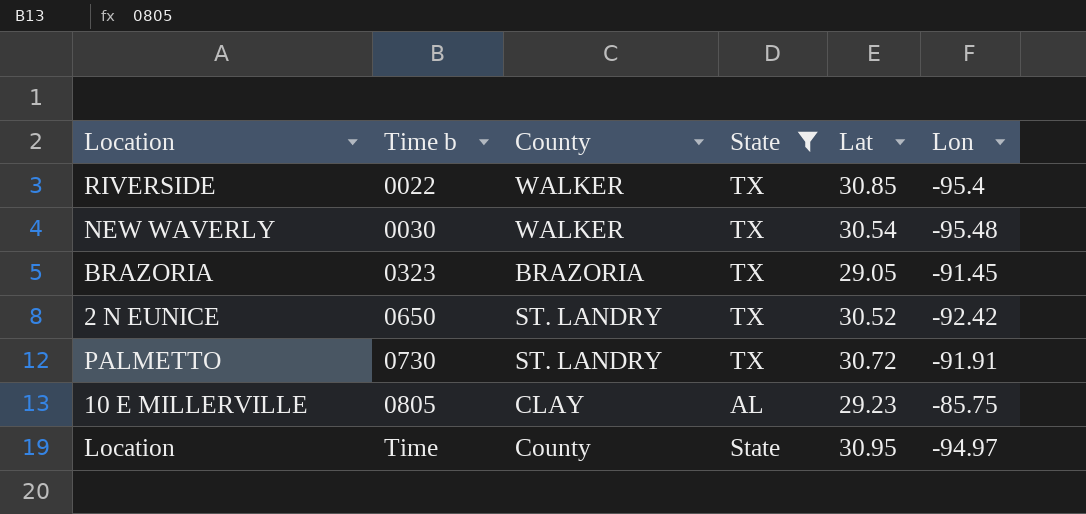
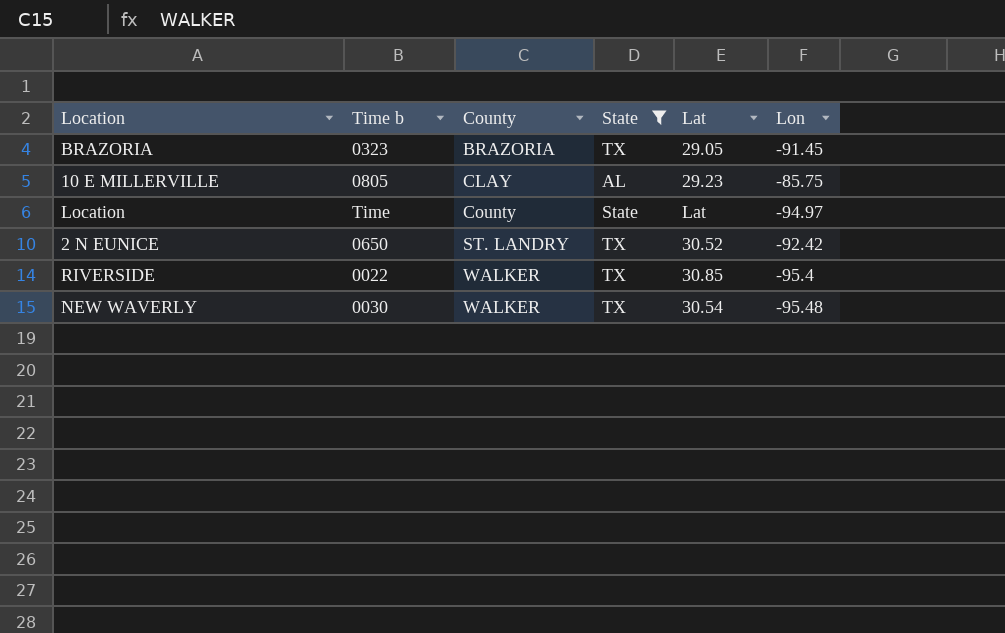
row order: Time b ascending -> County ascending
row PALMETTO: 0730 | ST. LANDRY | TX | 30.72 | -91.91 -> none
Location | Lat: 30.95 -> Lat

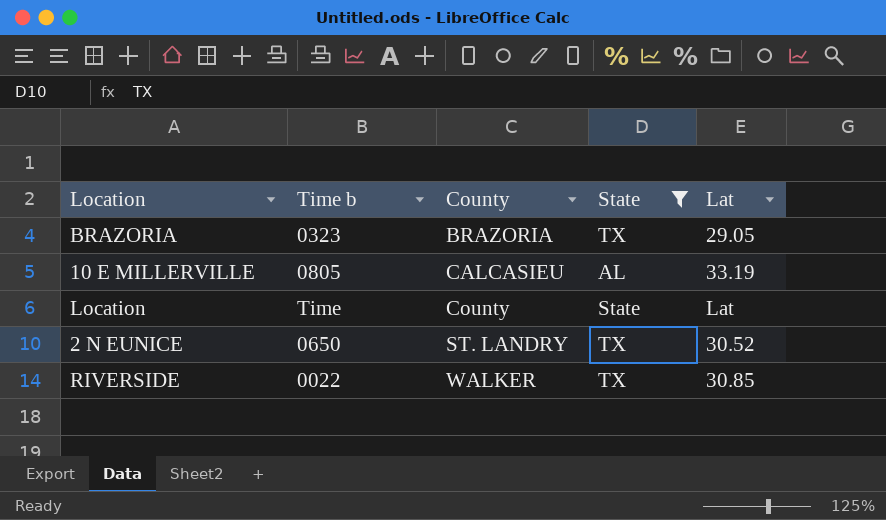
column Lon | position: 6 -> none
row NEW WAVERLY: 0030 | WALKER | TX | 30.54 | -95.48 -> none
10 E MILLERVILLE | County: CLAY -> CALCASIEU
10 E MILLERVILLE | Lat: 29.23 -> 33.19

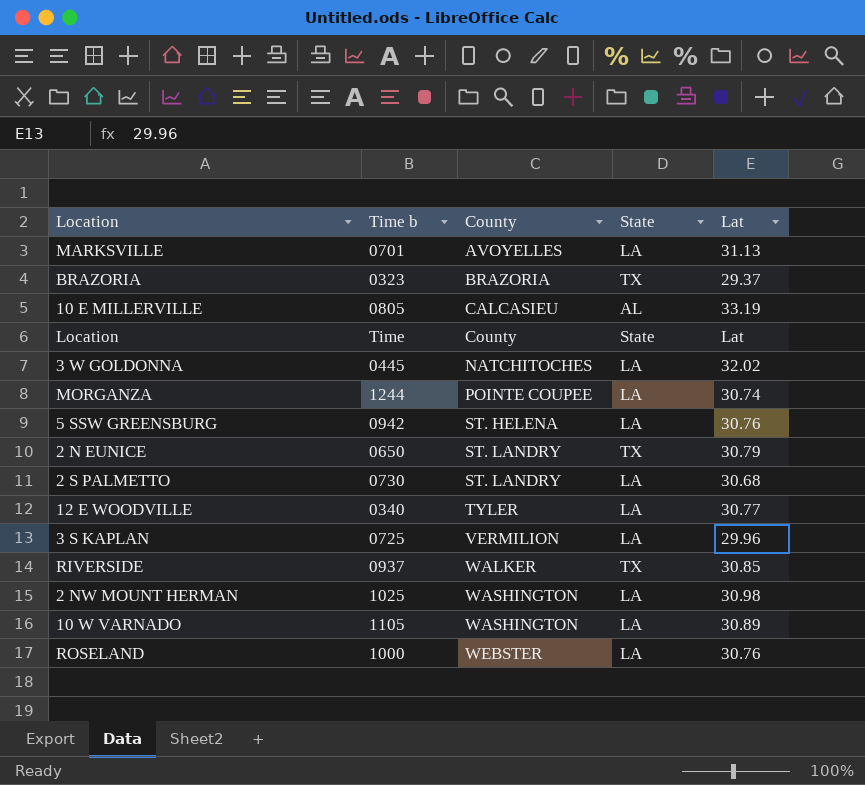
filter: State != LA -> none
BRAZORIA | Lat: 29.05 -> 29.37
2 N EUNICE | Lat: 30.52 -> 30.79
RIVERSIDE | Time b: 0022 -> 0937

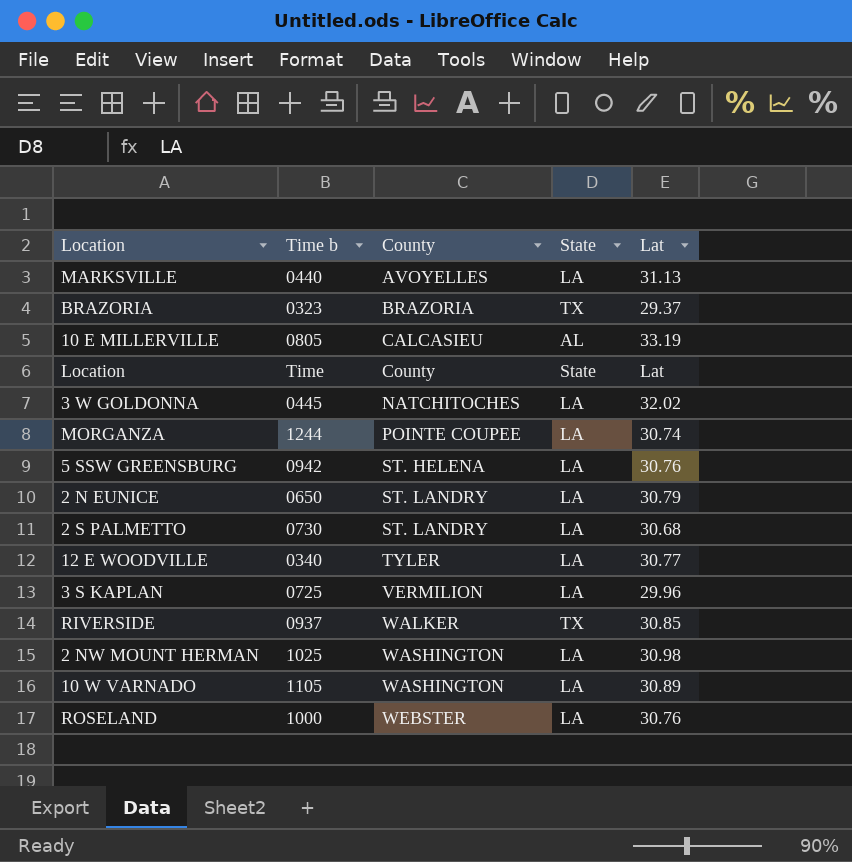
MARKSVILLE | Time b: 0701 -> 0440
2 N EUNICE | State: TX -> LA

